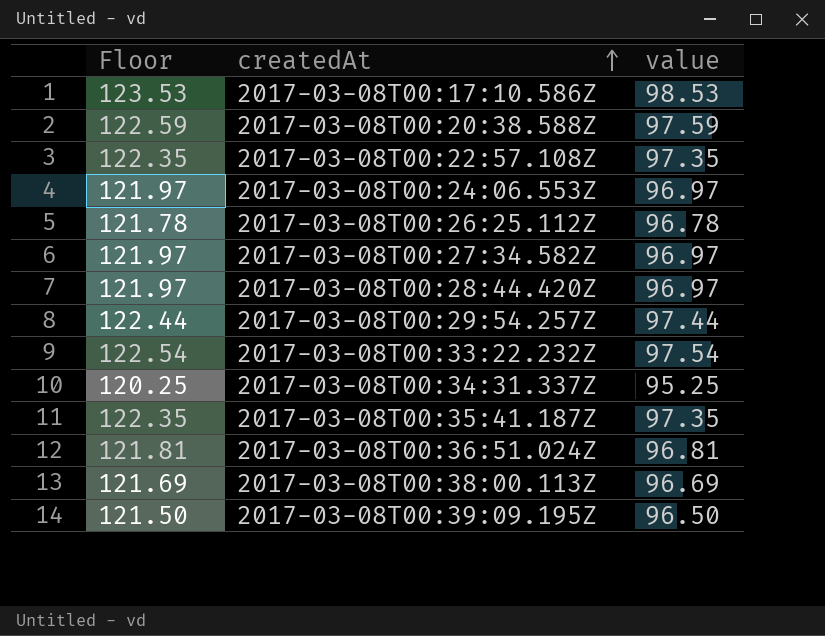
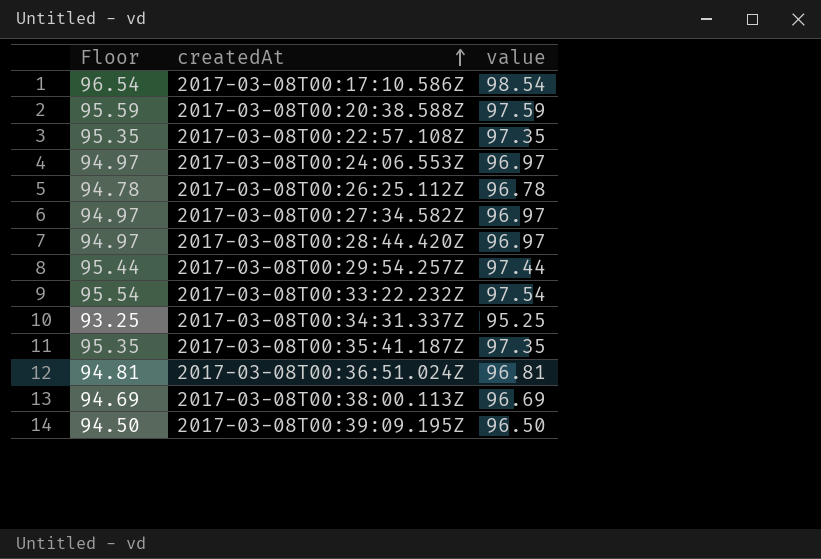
column Floor | formula: [value] + 25 -> [value] - 2
2017-03-08T00:17:10.586Z | value: 98.53 -> 98.54

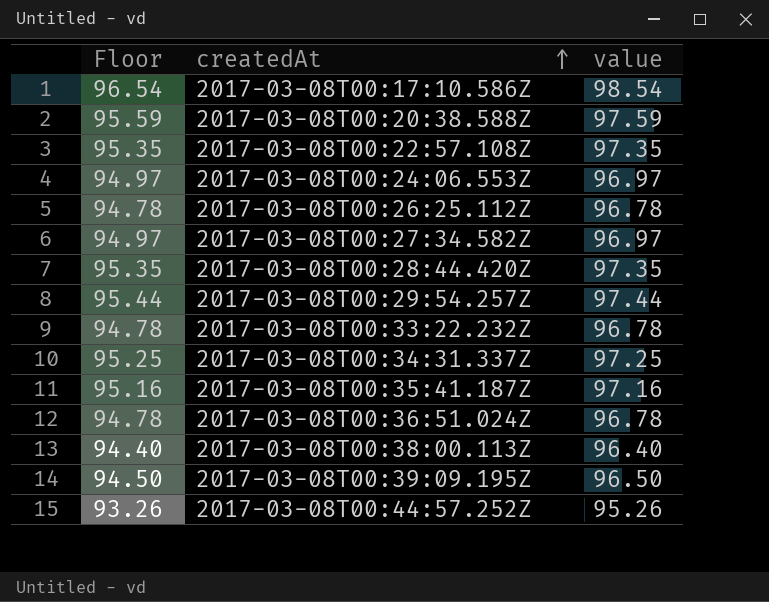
2017-03-08T00:28:44.420Z | Floor: 94.97 -> 95.35
2017-03-08T00:28:44.420Z | value: 96.97 -> 97.35
2017-03-08T00:33:22.232Z | Floor: 95.54 -> 94.78
2017-03-08T00:33:22.232Z | value: 97.54 -> 96.78
2017-03-08T00:34:31.337Z | Floor: 93.25 -> 95.25
2017-03-08T00:34:31.337Z | value: 95.25 -> 97.25
2017-03-08T00:35:41.187Z | Floor: 95.35 -> 95.16
2017-03-08T00:35:41.187Z | value: 97.35 -> 97.16
2017-03-08T00:36:51.024Z | Floor: 94.81 -> 94.78
2017-03-08T00:36:51.024Z | value: 96.81 -> 96.78
2017-03-08T00:38:00.113Z | Floor: 94.69 -> 94.40
2017-03-08T00:38:00.113Z | value: 96.69 -> 96.40
row 2017-03-08T00:44:57.252Z: none -> 93.26 | 95.26

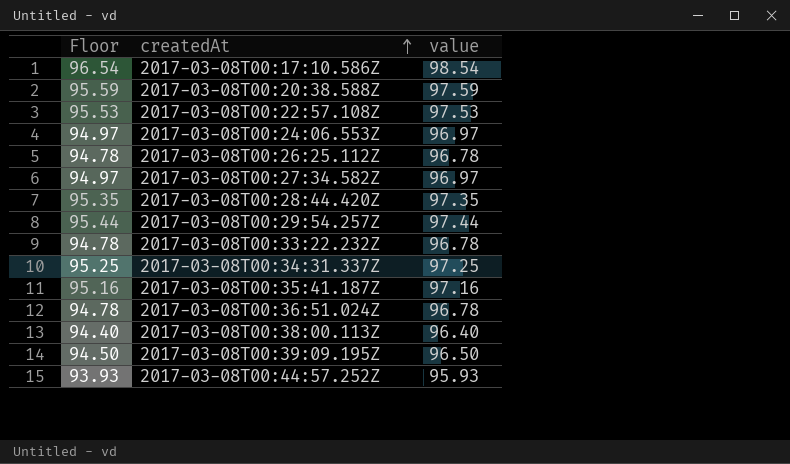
2017-03-08T00:22:57.108Z | Floor: 95.35 -> 95.53
2017-03-08T00:22:57.108Z | value: 97.35 -> 97.53
2017-03-08T00:44:57.252Z | Floor: 93.26 -> 93.93
2017-03-08T00:44:57.252Z | value: 95.26 -> 95.93

